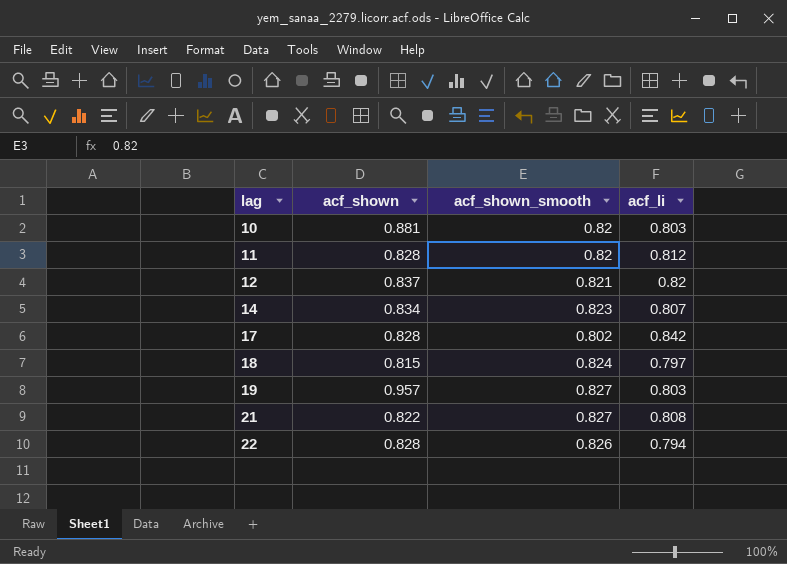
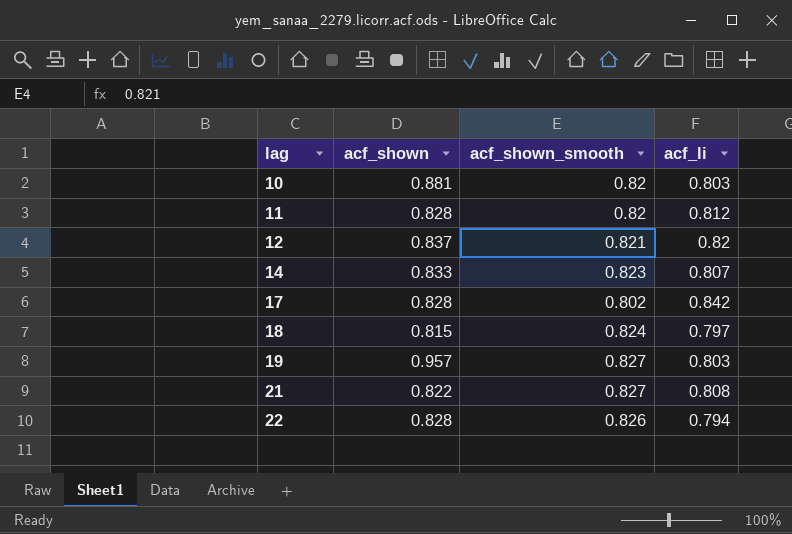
14 | acf_shown: 0.834 -> 0.833

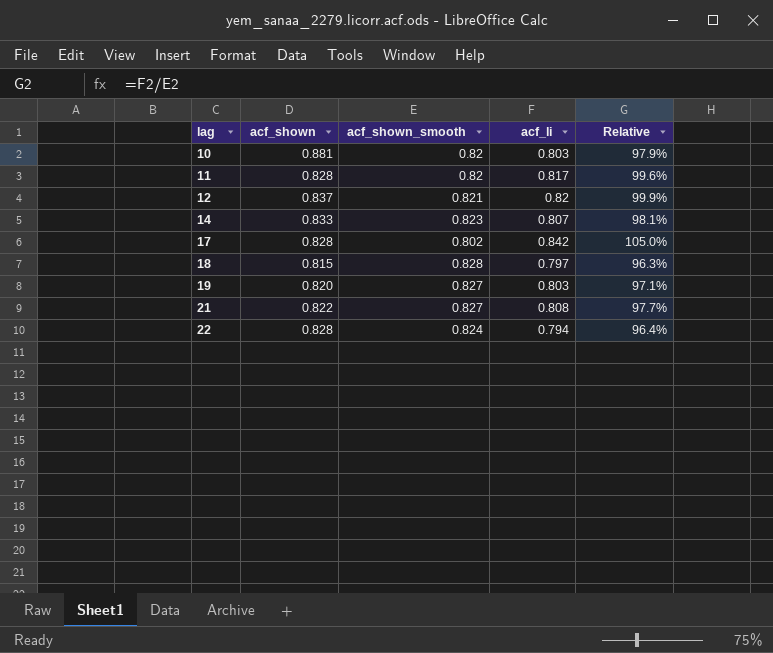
column Relative | formula: none -> [acf_li] / [acf_shown_smooth]
11 | acf_li: 0.812 -> 0.817
18 | acf_shown_smooth: 0.824 -> 0.828
19 | acf_shown: 0.957 -> 0.820
22 | acf_shown_smooth: 0.826 -> 0.824

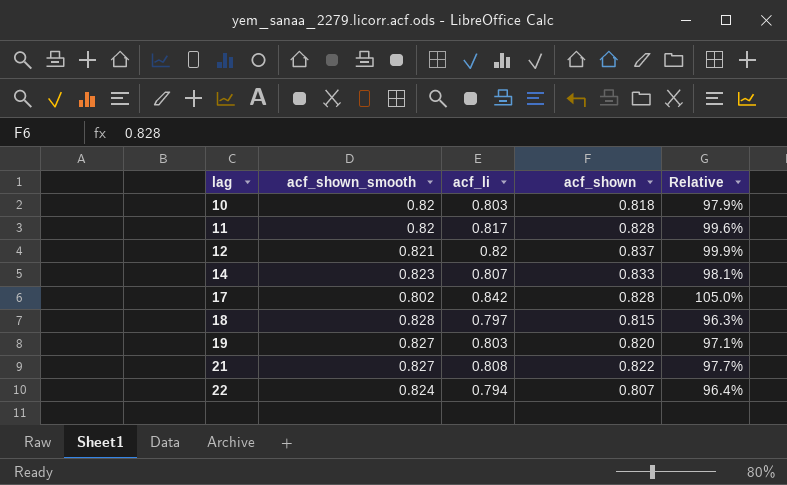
column acf_shown | position: 2 -> 4
10 | acf_shown: 0.881 -> 0.818
22 | acf_shown: 0.828 -> 0.807

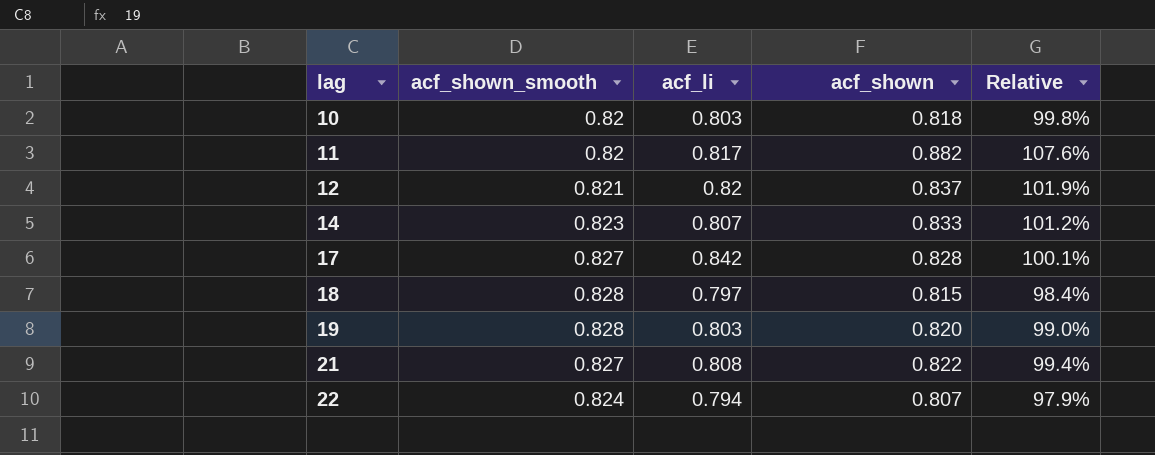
column Relative | formula: [acf_li] / [acf_shown_smooth] -> [acf_shown] / [acf_shown_smooth]
11 | acf_shown: 0.828 -> 0.882
17 | acf_shown_smooth: 0.802 -> 0.827
19 | acf_shown_smooth: 0.827 -> 0.828

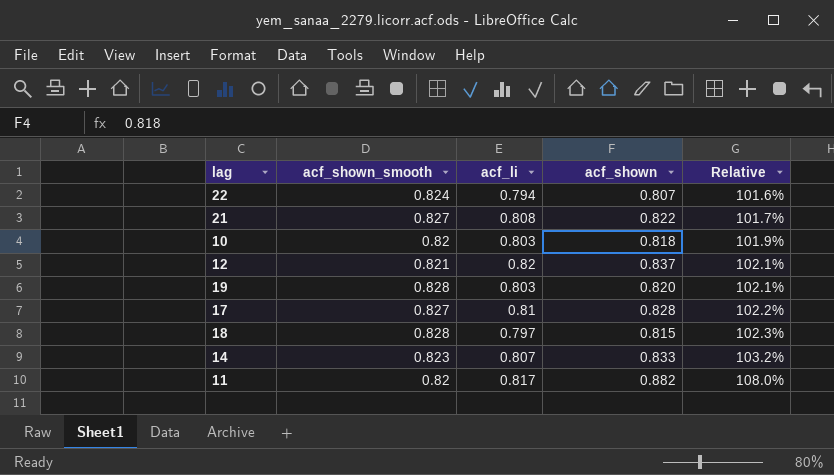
row order: lag ascending -> Relative ascending
column Relative | formula: [acf_shown] / [acf_shown_smooth] -> [acf_shown] / [acf_li]
17 | acf_li: 0.842 -> 0.81

